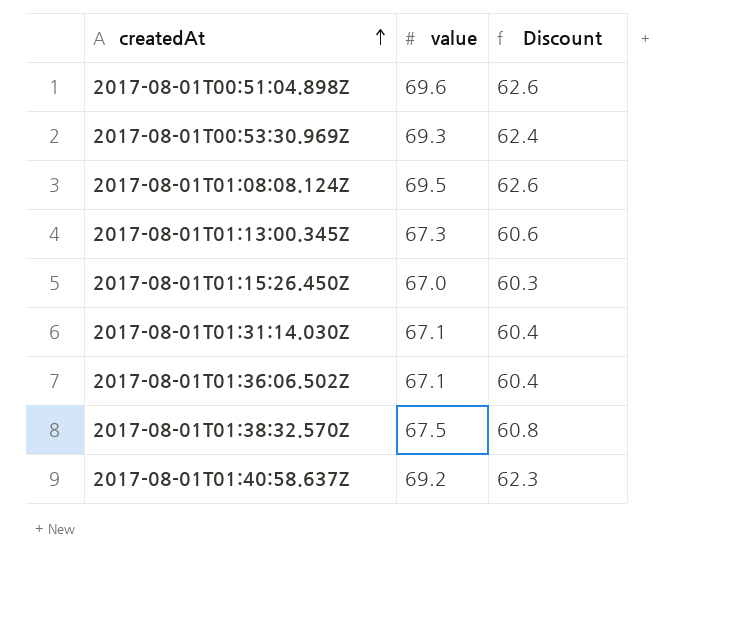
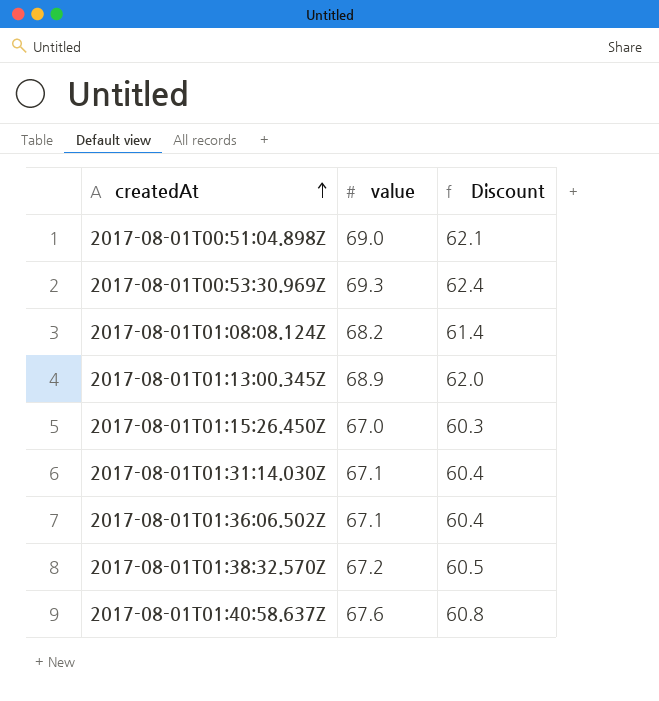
2017-08-01T00:51:04.898Z | value: 69.6 -> 69.0
2017-08-01T00:51:04.898Z | Discount: 62.6 -> 62.1
2017-08-01T01:08:08.124Z | value: 69.5 -> 68.2
2017-08-01T01:08:08.124Z | Discount: 62.6 -> 61.4
2017-08-01T01:13:00.345Z | value: 67.3 -> 68.9
2017-08-01T01:13:00.345Z | Discount: 60.6 -> 62.0
2017-08-01T01:38:32.570Z | value: 67.5 -> 67.2
2017-08-01T01:38:32.570Z | Discount: 60.8 -> 60.5
2017-08-01T01:40:58.637Z | value: 69.2 -> 67.6
2017-08-01T01:40:58.637Z | Discount: 62.3 -> 60.8

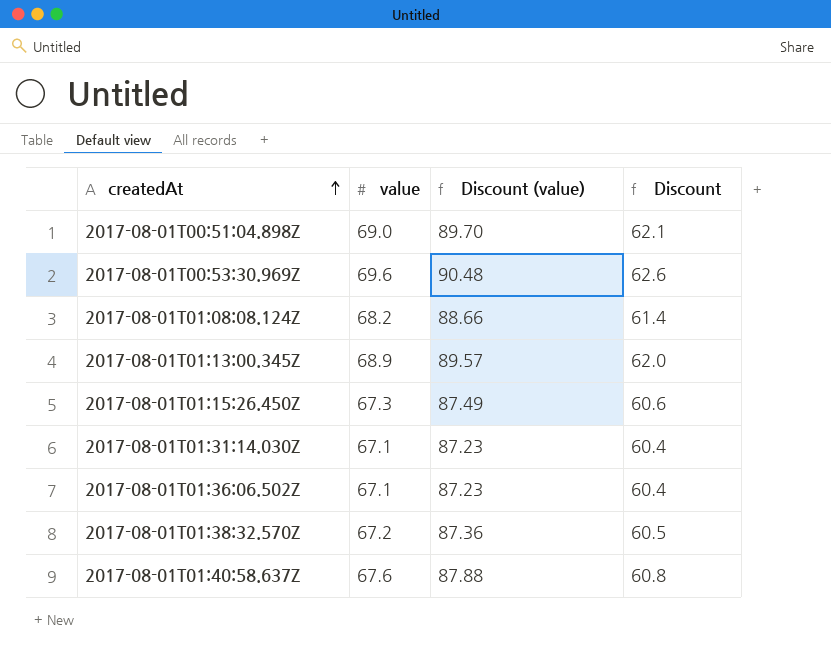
column Discount (value) | formula: none -> [value] * 1.3
2017-08-01T00:53:30.969Z | value: 69.3 -> 69.6
2017-08-01T00:53:30.969Z | Discount: 62.4 -> 62.6
2017-08-01T01:15:26.450Z | value: 67.0 -> 67.3
2017-08-01T01:15:26.450Z | Discount: 60.3 -> 60.6

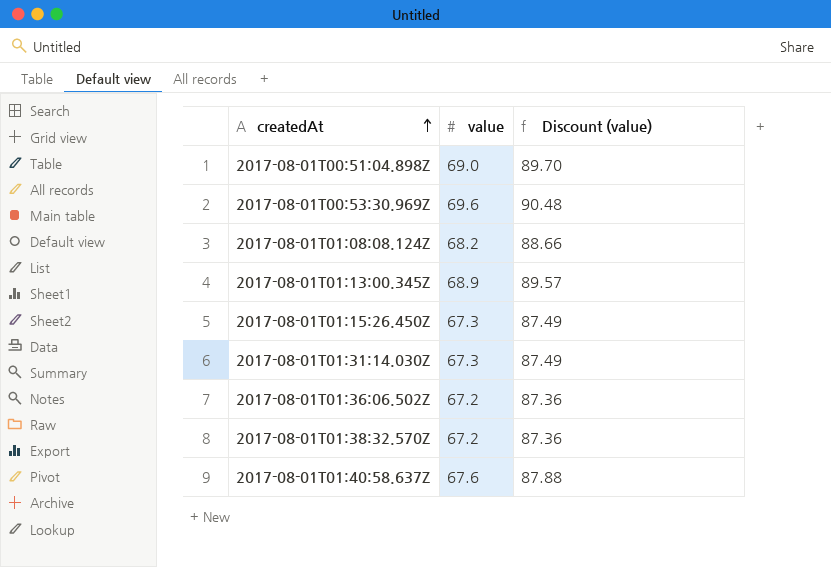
column Discount | formula: [value] * 0.9 -> none
2017-08-01T01:31:14.030Z | value: 67.1 -> 67.3
2017-08-01T01:31:14.030Z | Discount (value): 87.23 -> 87.49
2017-08-01T01:36:06.502Z | value: 67.1 -> 67.2
2017-08-01T01:36:06.502Z | Discount (value): 87.23 -> 87.36

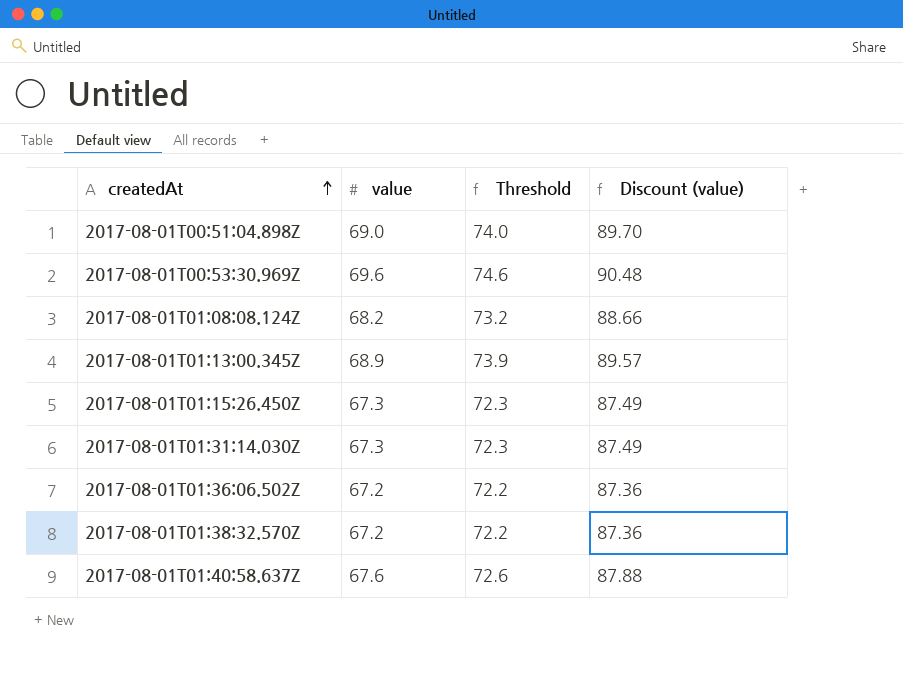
column Threshold | formula: none -> [value] + 5

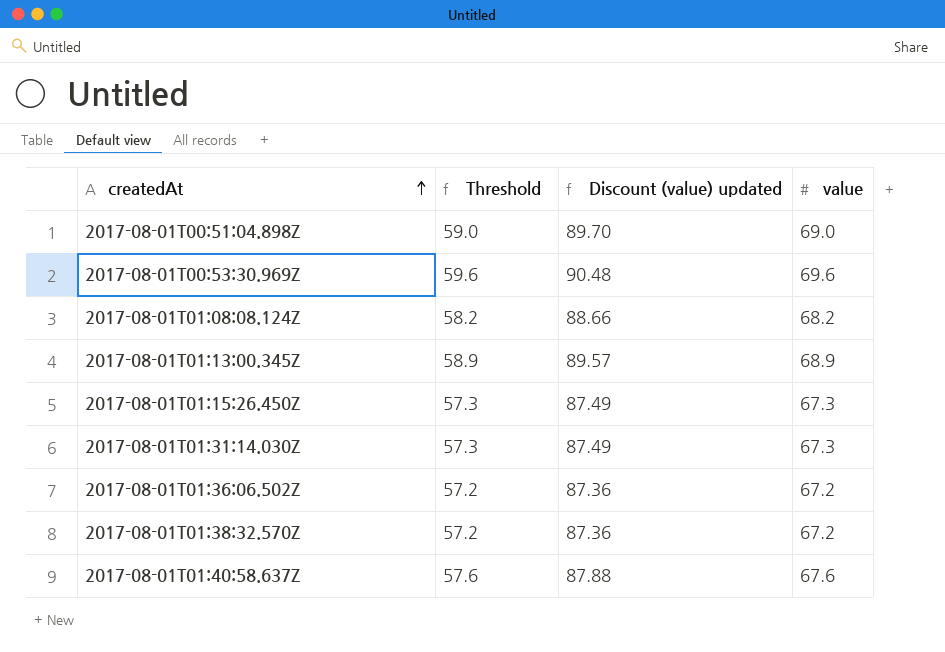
column Threshold | formula: [value] + 5 -> [value] - 10
column name: Discount (value) -> Discount (value) updated
column value | position: 2 -> 4

